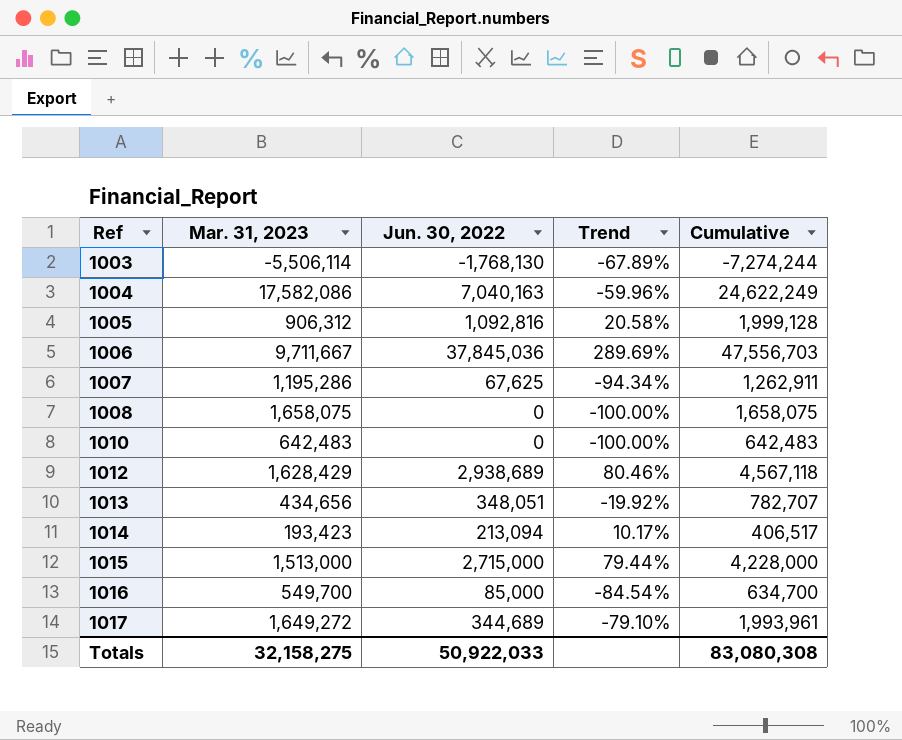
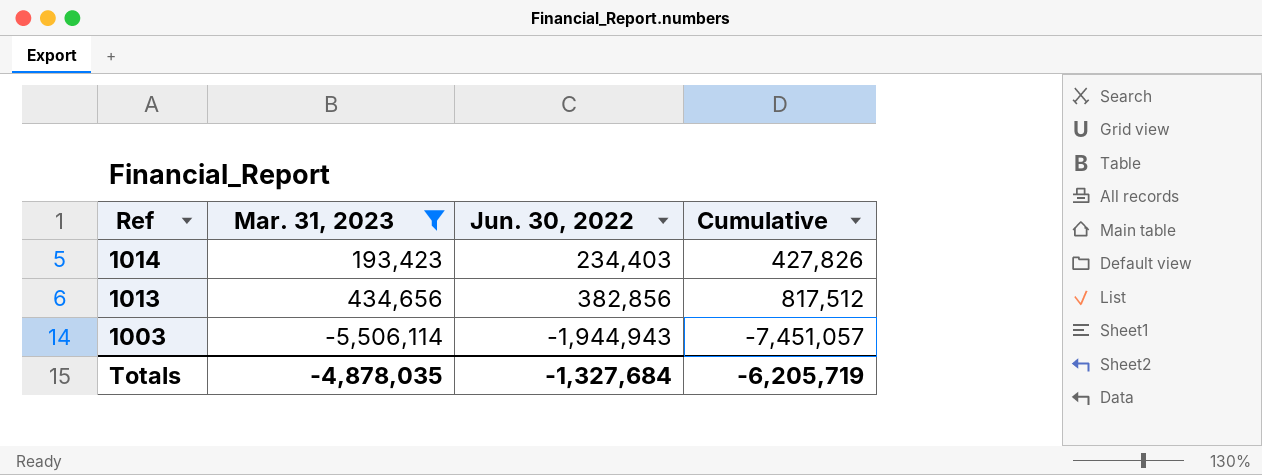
filter: none -> Mar. 31, 2023 <= 434,656
row order: Ref ascending -> Ref descending
column Trend | formula: ([Jun. 30, 2022] - [Mar. 31, 2023]) / [Mar. 31, 2023] -> none
1014 | Jun. 30, 2022: 213,094 -> 234,403
1014 | Cumulative: 406,517 -> 427,826
1013 | Jun. 30, 2022: 348,051 -> 382,856
1013 | Cumulative: 782,707 -> 817,512
1003 | Jun. 30, 2022: -1,768,130 -> -1,944,943
1003 | Cumulative: -7,274,244 -> -7,451,057
Totals | Mar. 31, 2023: 32,158,275 -> -4,878,035
Totals | Jun. 30, 2022: 50,922,033 -> -1,327,684
Totals | Cumulative: 83,080,308 -> -6,205,719

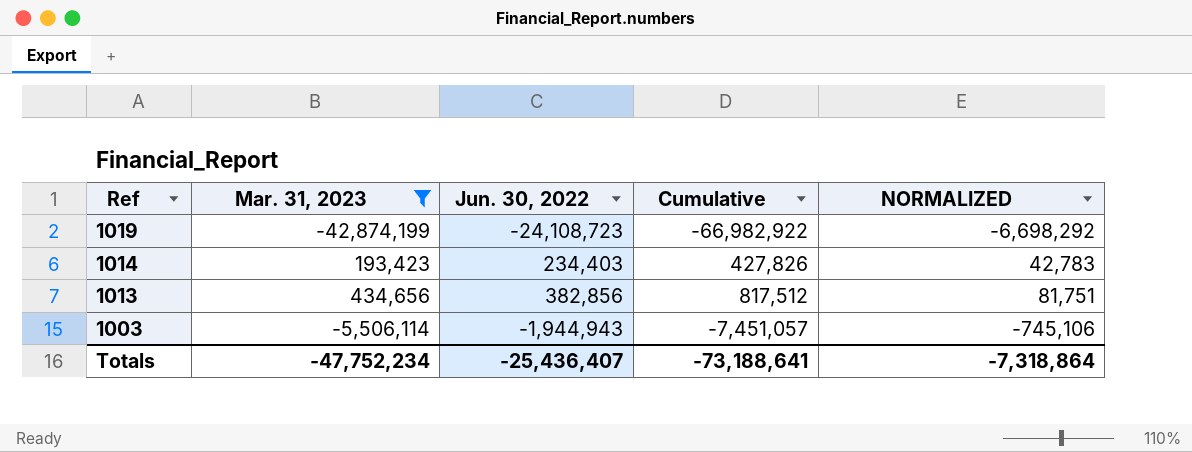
column NORMALIZED | formula: none -> [Cumulative] * 0.1
row 1019: none -> -42,874,199 | -24,108,723 | -66,982,922 | -6,698,292
Totals | Mar. 31, 2023: -4,878,035 -> -47,752,234
Totals | Jun. 30, 2022: -1,327,684 -> -25,436,407
Totals | Cumulative: -6,205,719 -> -73,188,641

